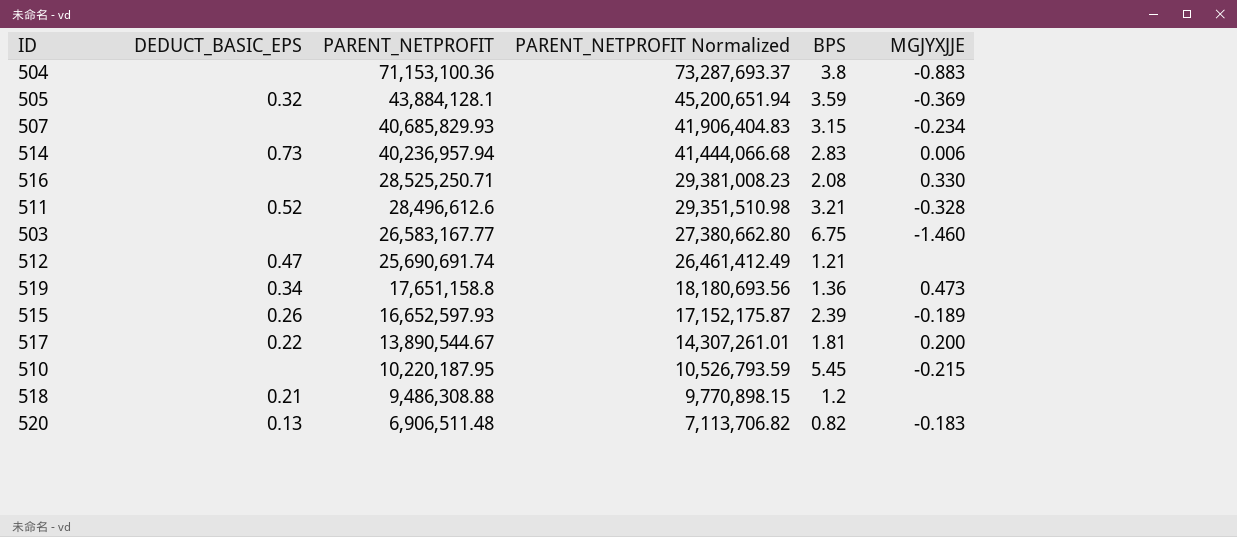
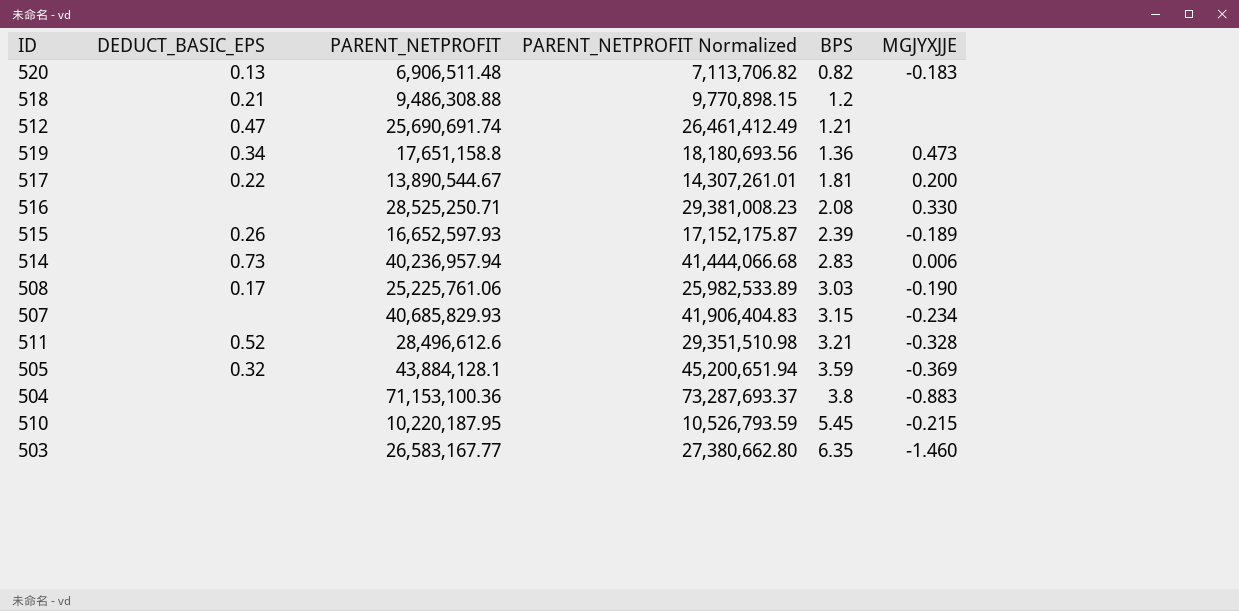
row order: PARENT_NETPROFIT descending -> BPS ascending
row 508: none -> 0.17 | 25,225,761.06 | 25,982,533.89 | 3.03 | -0.190
503 | BPS: 6.75 -> 6.35

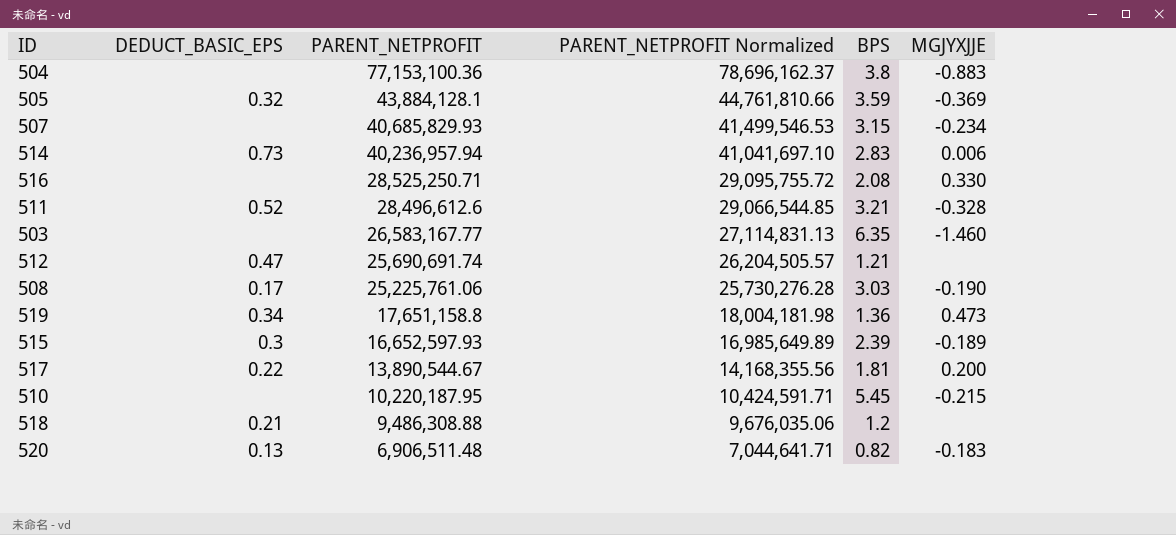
row order: BPS ascending -> PARENT_NETPROFIT descending
column PARENT_NETPROFIT Normalized | formula: [PARENT_NETPROFIT] * 1.03 -> [PARENT_NETPROFIT] * 1.02
504 | PARENT_NETPROFIT: 71,153,100.36 -> 77,153,100.36
515 | DEDUCT_BASIC_EPS: 0.26 -> 0.3

